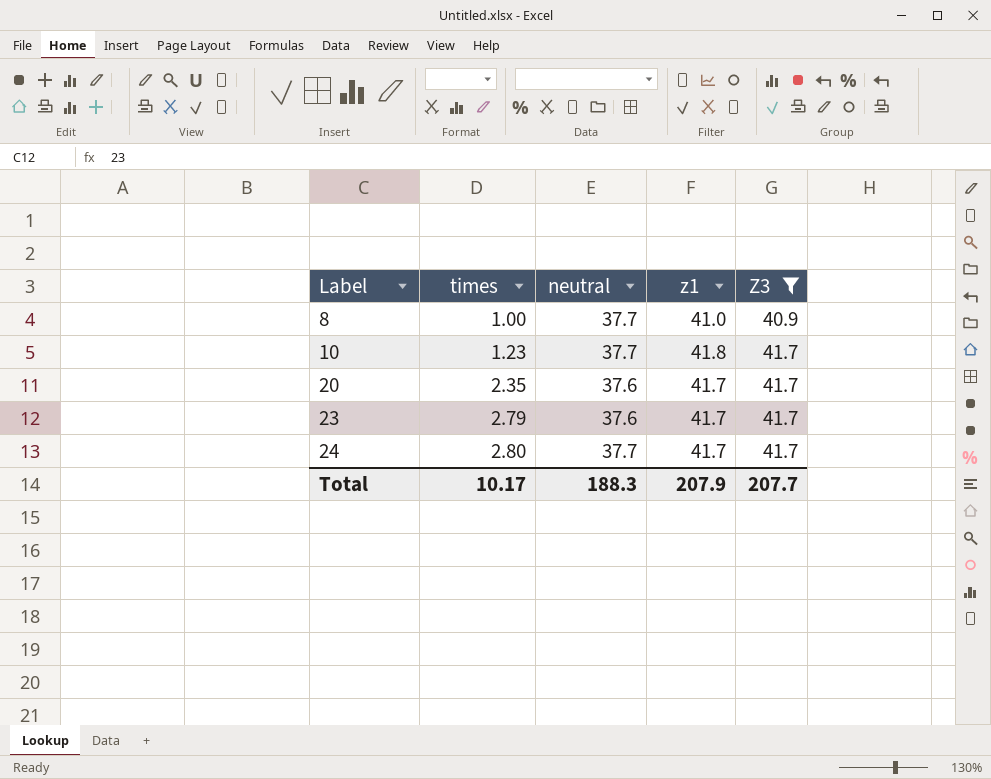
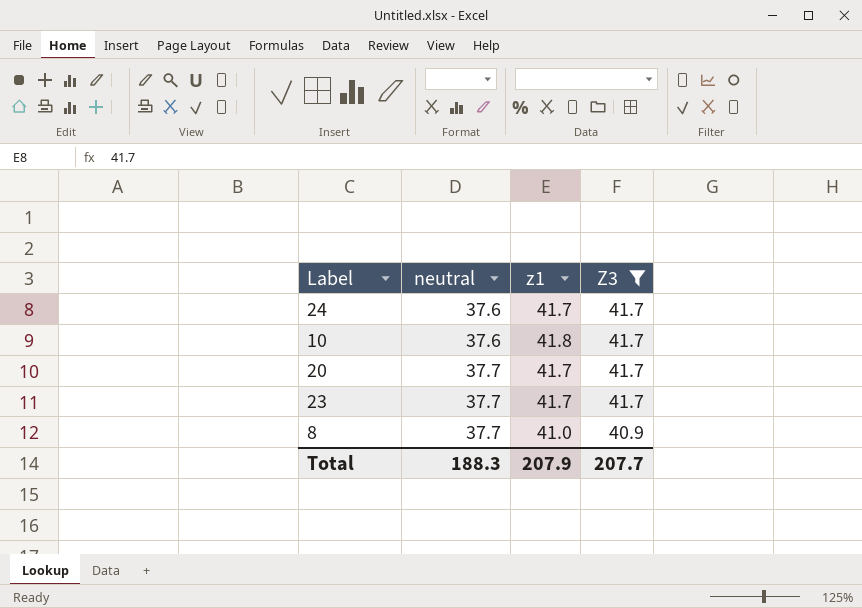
row order: Label ascending -> neutral ascending
column times | position: 2 -> none
24 | neutral: 37.7 -> 37.6
10 | neutral: 37.7 -> 37.6
20 | neutral: 37.6 -> 37.7
23 | neutral: 37.6 -> 37.7

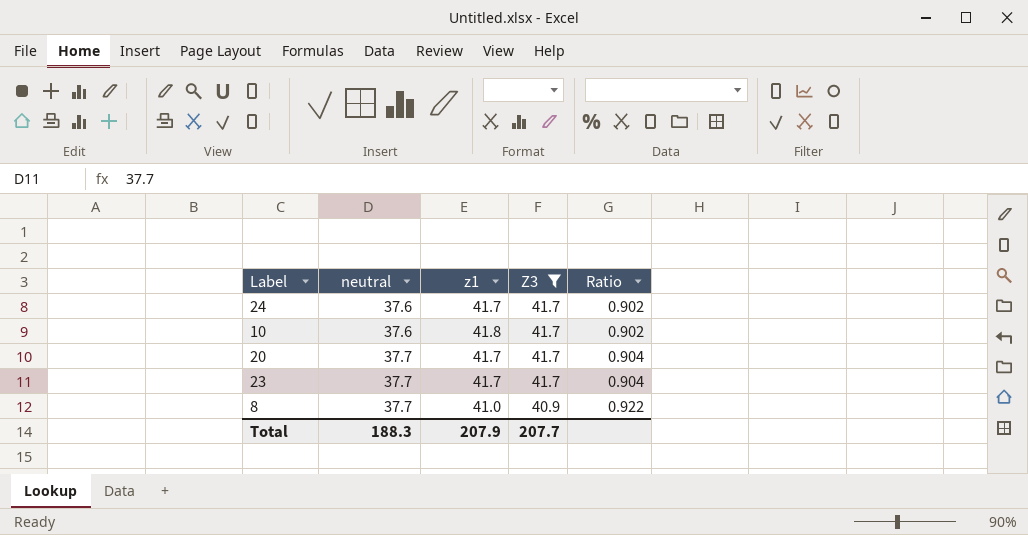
column Ratio | formula: none -> [neutral] / [Z3]

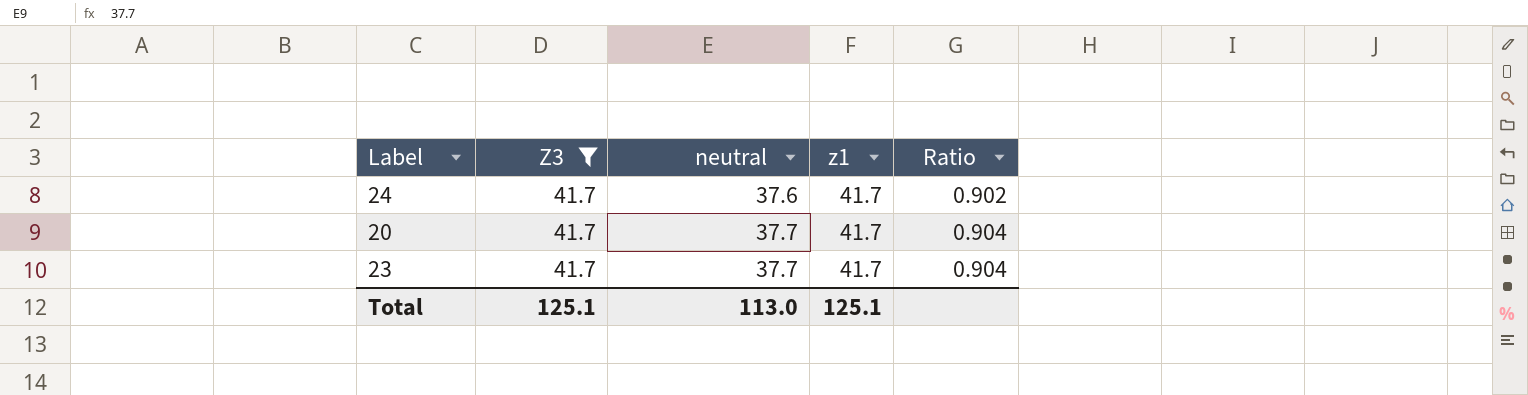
column Z3 | position: 4 -> 2
row 10: 37.6 | 41.8 | 41.7 | 0.902 -> none
row 8: 37.7 | 41.0 | 40.9 | 0.922 -> none
Total | Z3: 207.7 -> 125.1
Total | neutral: 188.3 -> 113.0
Total | z1: 207.9 -> 125.1

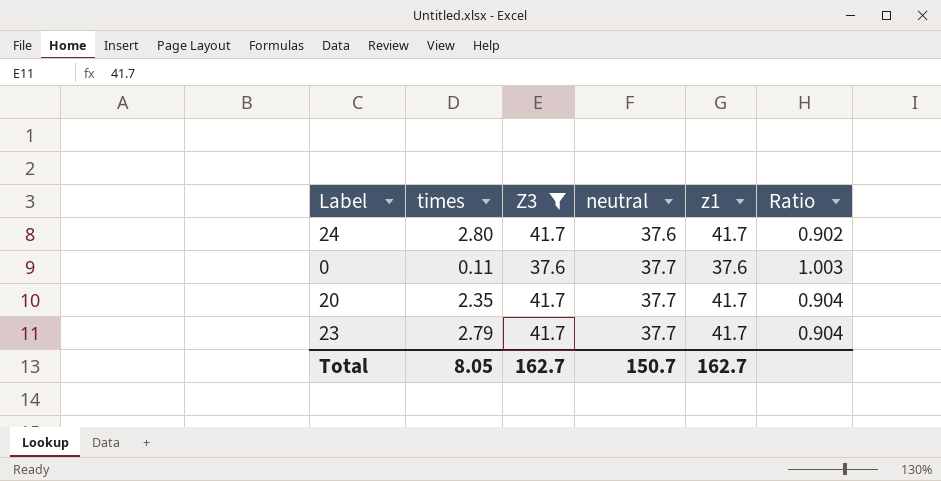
column times | position: none -> 2
row 0: none -> 0.11 | 37.6 | 37.7 | 37.6 | 1.003
Total | Z3: 125.1 -> 162.7
Total | neutral: 113.0 -> 150.7
Total | z1: 125.1 -> 162.7

